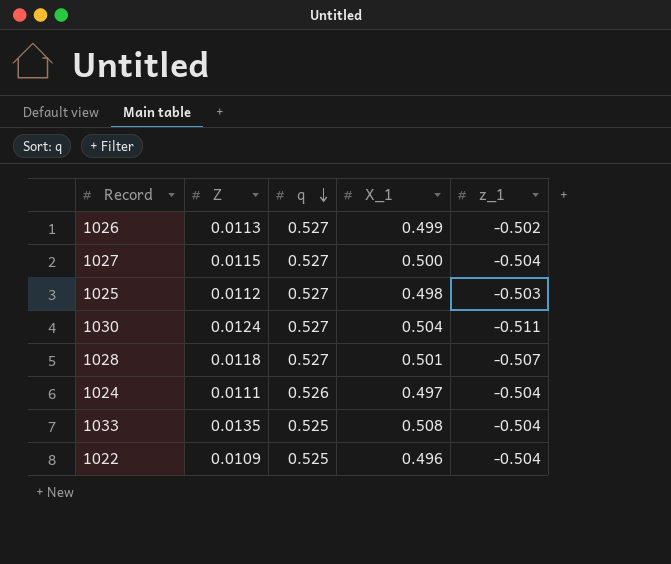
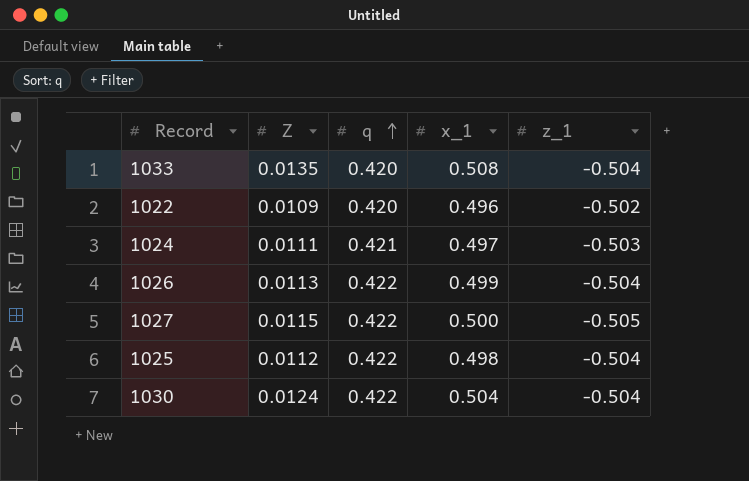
row order: q descending -> q ascending
column name: X_1 -> x_1
row 1028: 0.0118 | 0.527 | 0.501 | -0.507 -> none
1033 | q: 0.525 -> 0.420
1022 | q: 0.525 -> 0.420
1022 | z_1: -0.504 -> -0.502
1024 | q: 0.526 -> 0.421
1024 | z_1: -0.504 -> -0.503
1026 | q: 0.527 -> 0.422
1026 | z_1: -0.502 -> -0.504
1027 | q: 0.527 -> 0.422
1027 | z_1: -0.504 -> -0.505
1025 | q: 0.527 -> 0.422
1025 | z_1: -0.503 -> -0.504
1030 | q: 0.527 -> 0.422
1030 | z_1: -0.511 -> -0.504

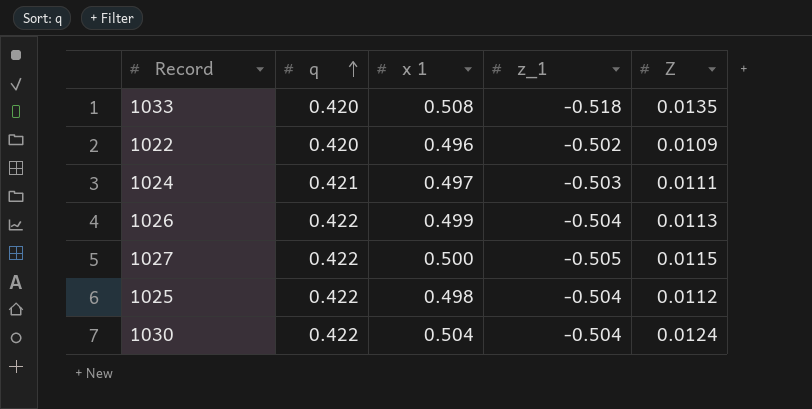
column name: x_1 -> x 1
column Z | position: 2 -> 5
1033 | z_1: -0.504 -> -0.518

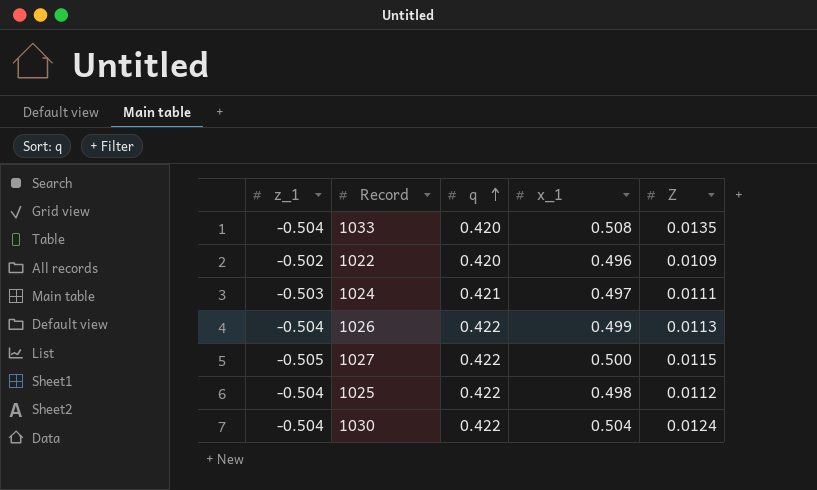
column z_1 | position: 4 -> 1
column name: x 1 -> x_1
1033 | z_1: -0.518 -> -0.504

